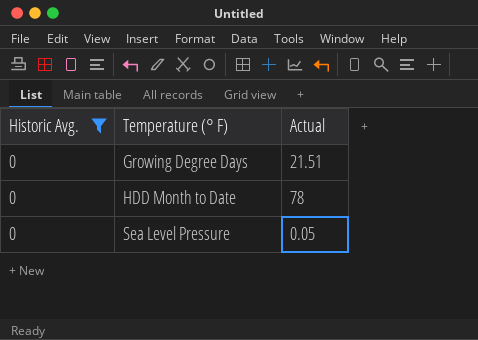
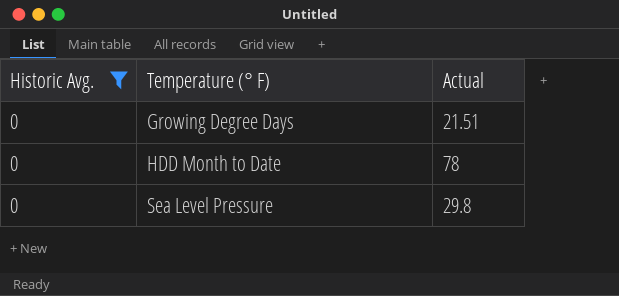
Sea Level Pressure | Actual: 0.05 -> 29.8

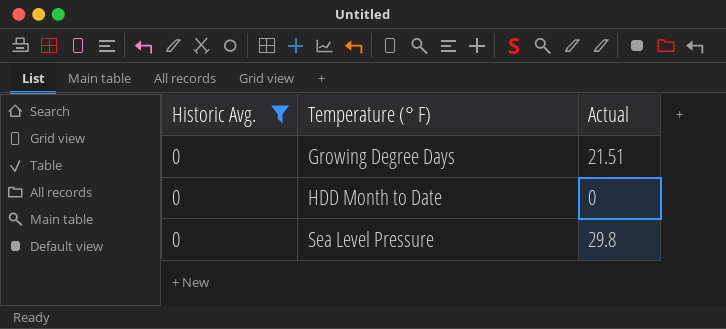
HDD Month to Date | Actual: 78 -> 0

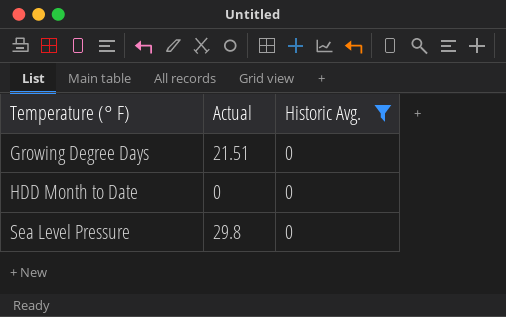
column Historic Avg. | position: 1 -> 3

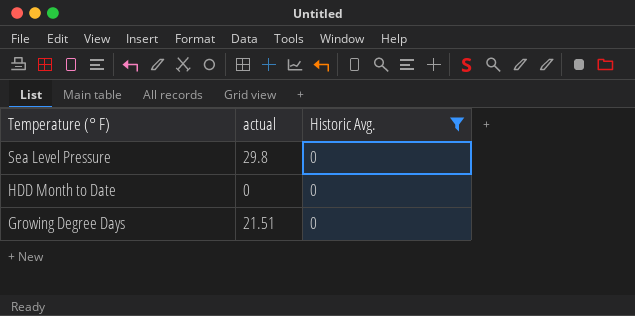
row order: Temperature (° F) ascending -> Temperature (° F) descending
column name: Actual -> actual

